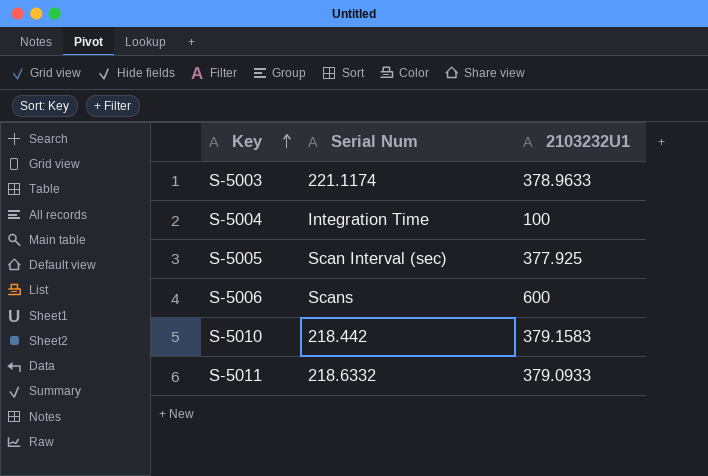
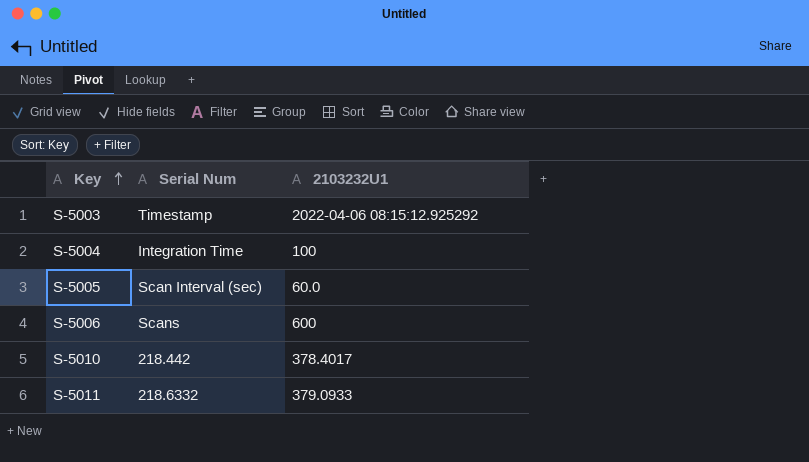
S-5003 | Serial Num: 221.1174 -> Timestamp
S-5003 | 2103232U1: 378.9633 -> 2022-04-06 08:15:12.925292
S-5005 | 2103232U1: 377.925 -> 60.0
S-5010 | 2103232U1: 379.1583 -> 378.4017

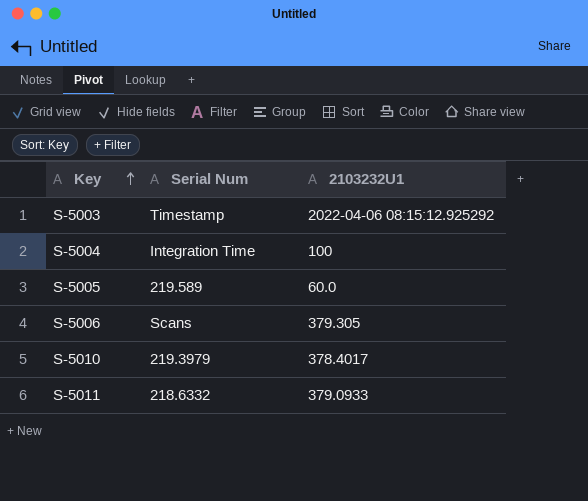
S-5005 | Serial Num: Scan Interval (sec) -> 219.589
S-5006 | 2103232U1: 600 -> 379.305
S-5010 | Serial Num: 218.442 -> 219.3979

